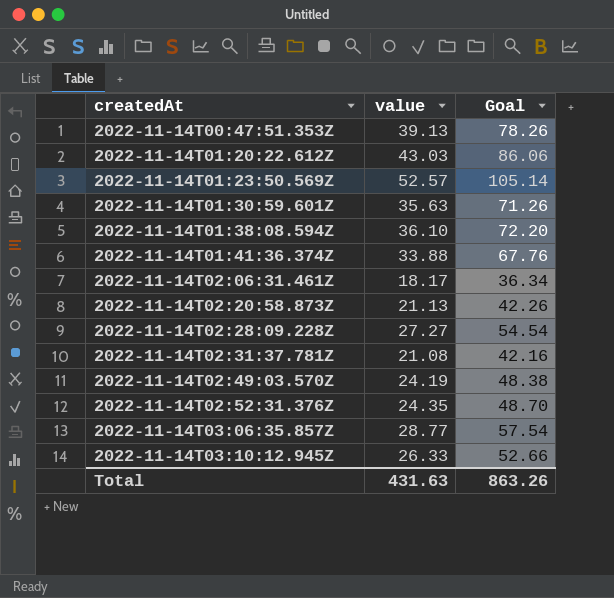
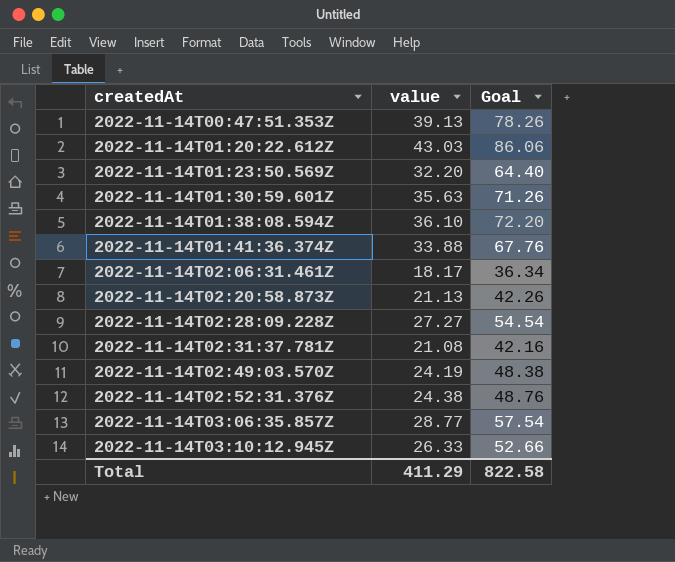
2022-11-14T01:23:50.569Z | value: 52.57 -> 32.20
2022-11-14T01:23:50.569Z | Goal: 105.14 -> 64.40
2022-11-14T02:52:31.376Z | value: 24.35 -> 24.38
2022-11-14T02:52:31.376Z | Goal: 48.70 -> 48.76
Total | value: 431.63 -> 411.29
Total | Goal: 863.26 -> 822.58

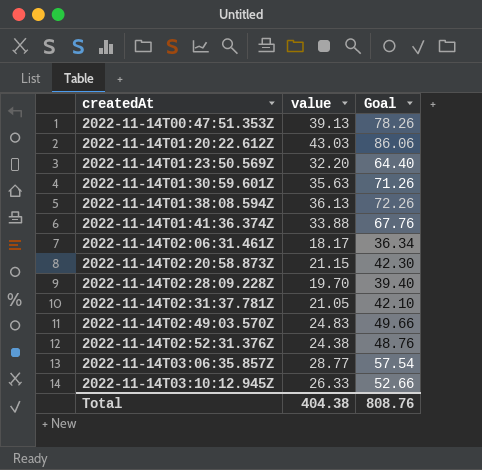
2022-11-14T01:38:08.594Z | value: 36.10 -> 36.13
2022-11-14T01:38:08.594Z | Goal: 72.20 -> 72.26
2022-11-14T02:20:58.873Z | value: 21.13 -> 21.15
2022-11-14T02:20:58.873Z | Goal: 42.26 -> 42.30
2022-11-14T02:28:09.228Z | value: 27.27 -> 19.70
2022-11-14T02:28:09.228Z | Goal: 54.54 -> 39.40
2022-11-14T02:31:37.781Z | value: 21.08 -> 21.05
2022-11-14T02:31:37.781Z | Goal: 42.16 -> 42.10
2022-11-14T02:49:03.570Z | value: 24.19 -> 24.83
2022-11-14T02:49:03.570Z | Goal: 48.38 -> 49.66
Total | value: 411.29 -> 404.38
Total | Goal: 822.58 -> 808.76

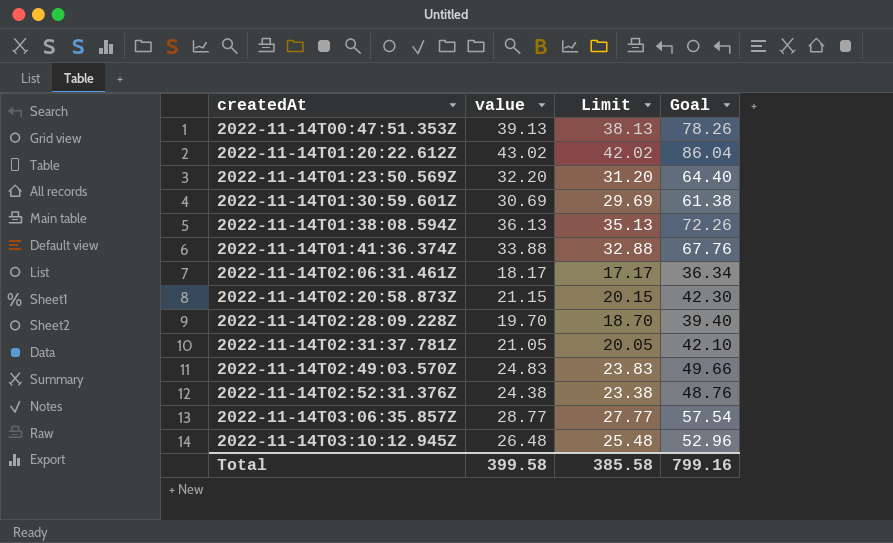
column Limit | formula: none -> [value] - 1
2022-11-14T01:20:22.612Z | value: 43.03 -> 43.02
2022-11-14T01:20:22.612Z | Goal: 86.06 -> 86.04
2022-11-14T01:30:59.601Z | value: 35.63 -> 30.69
2022-11-14T01:30:59.601Z | Goal: 71.26 -> 61.38
2022-11-14T03:10:12.945Z | value: 26.33 -> 26.48
2022-11-14T03:10:12.945Z | Goal: 52.66 -> 52.96
Total | value: 404.38 -> 399.58
Total | Goal: 808.76 -> 799.16

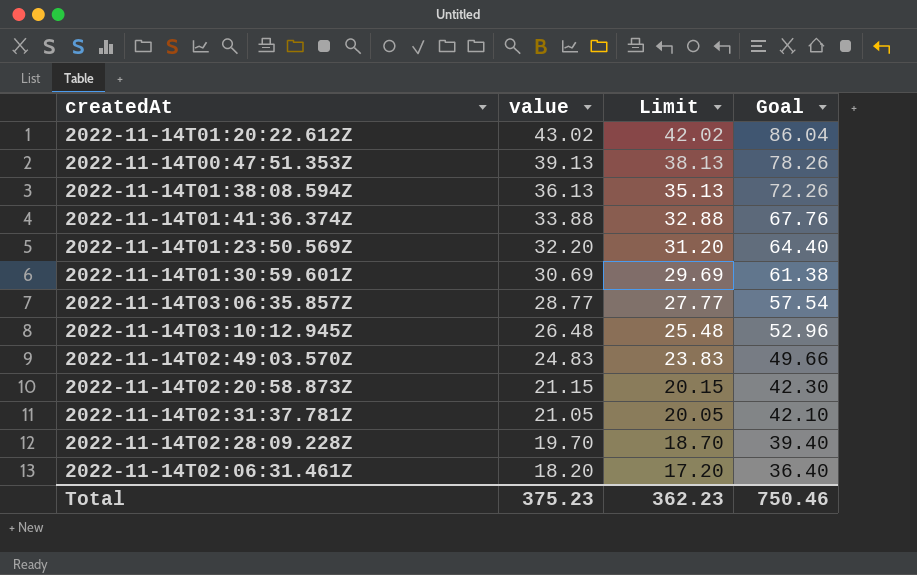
row order: createdAt ascending -> value descending
row 2022-11-14T02:52:31.376Z: 24.38 | 23.38 | 48.76 -> none
2022-11-14T02:06:31.461Z | value: 18.17 -> 18.20
2022-11-14T02:06:31.461Z | Limit: 17.17 -> 17.20
2022-11-14T02:06:31.461Z | Goal: 36.34 -> 36.40
Total | value: 399.58 -> 375.23
Total | Limit: 385.58 -> 362.23
Total | Goal: 799.16 -> 750.46

